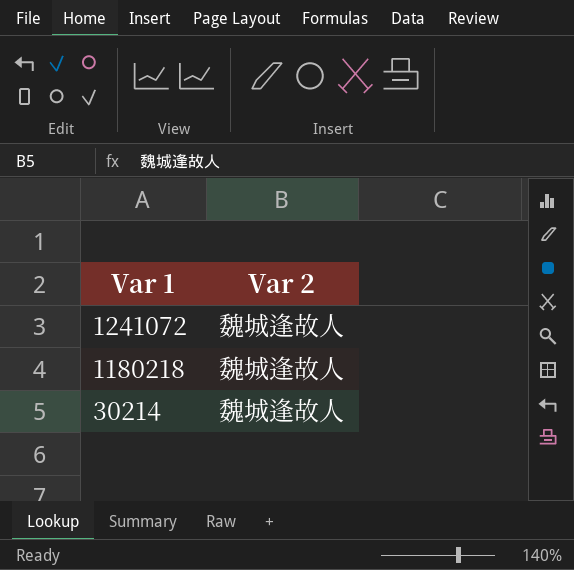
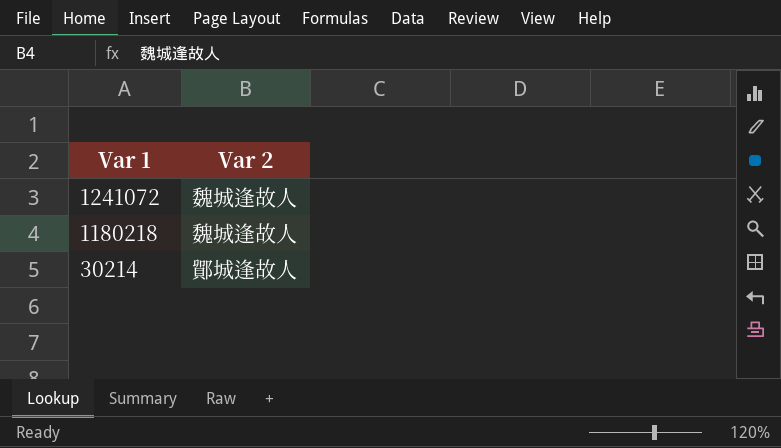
30214 | Var 2: 魏城逢故人 -> 鄮城逢故人

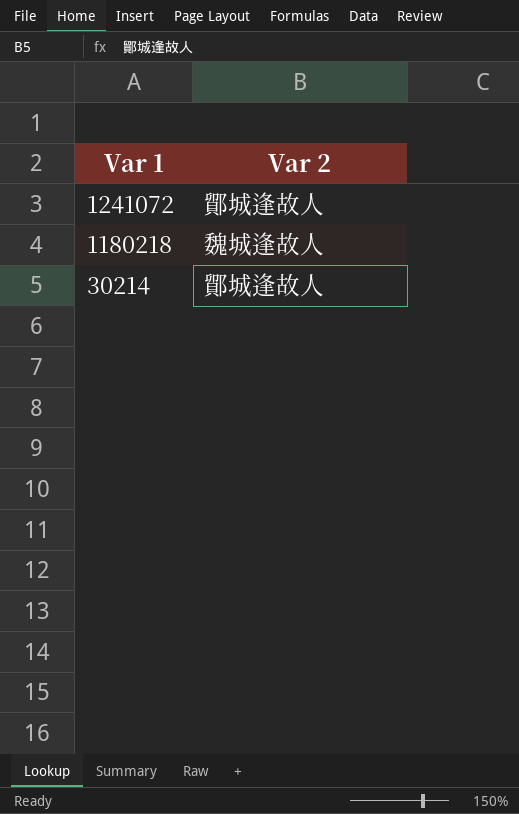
1241072 | Var 2: 魏城逢故人 -> 鄮城逢故人

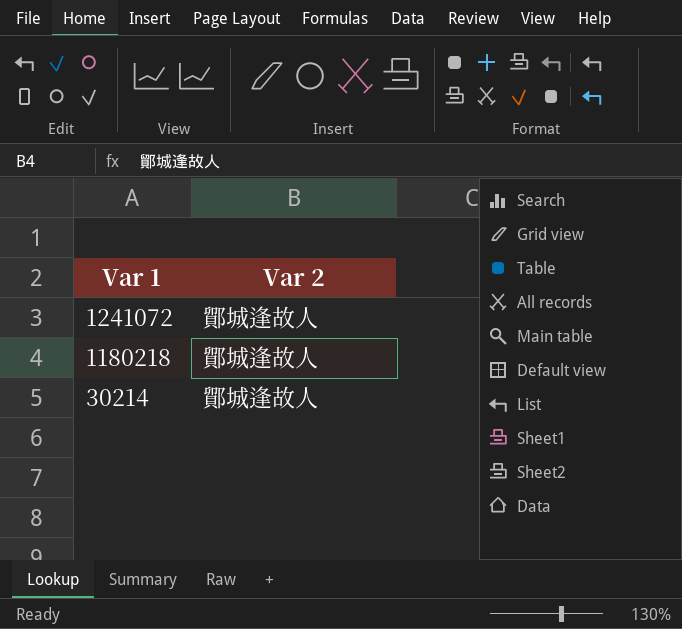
1180218 | Var 2: 魏城逢故人 -> 鄮城逢故人

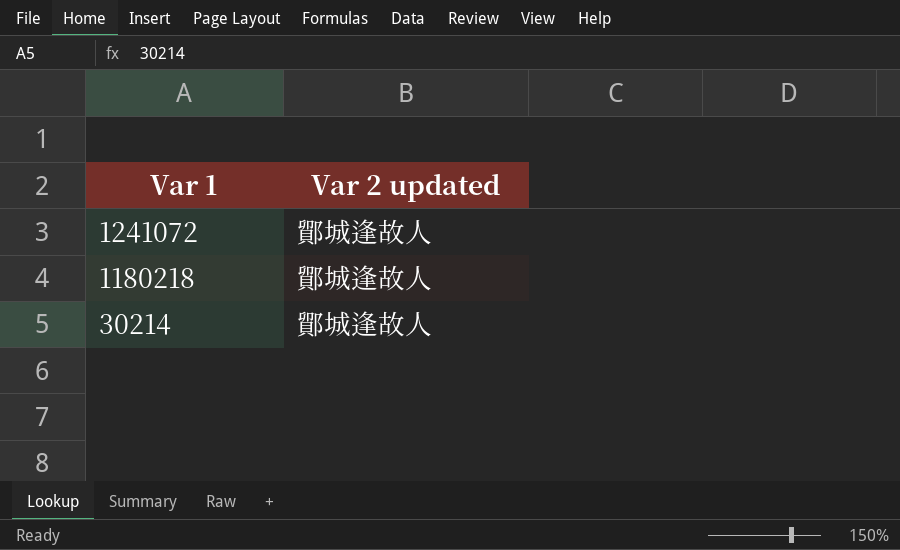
column name: Var 2 -> Var 2 updated

